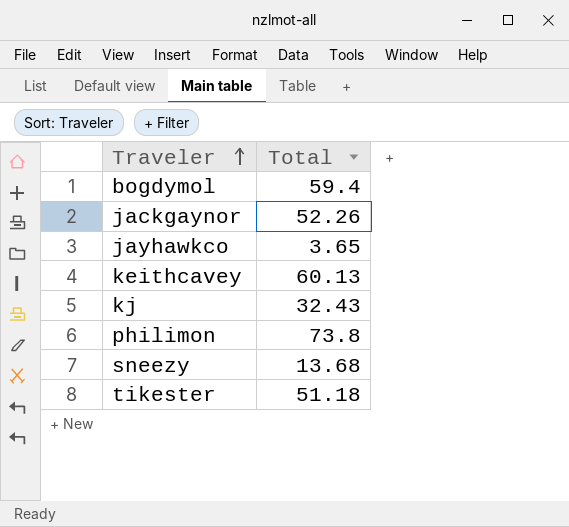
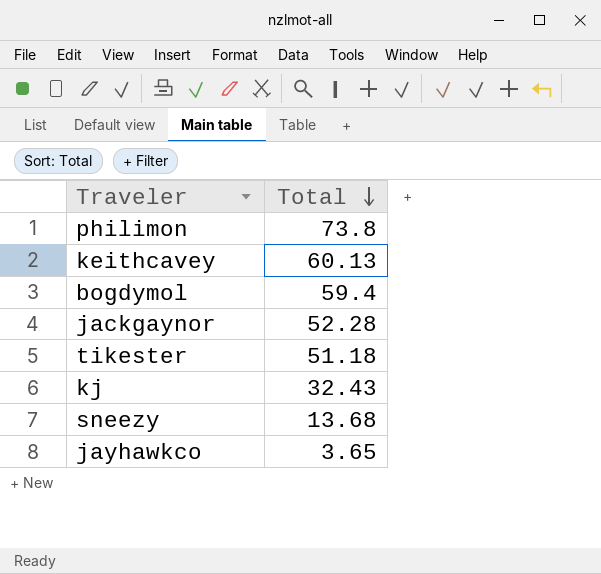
row order: Traveler ascending -> Total descending
jackgaynor | Total: 52.26 -> 52.28

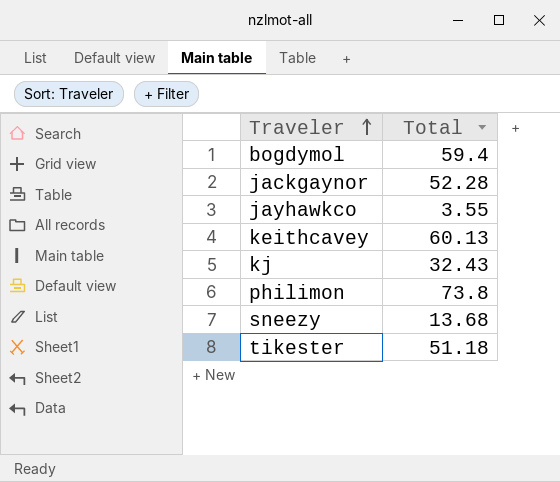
row order: Total descending -> Traveler ascending
jayhawkco | Total: 3.65 -> 3.55

